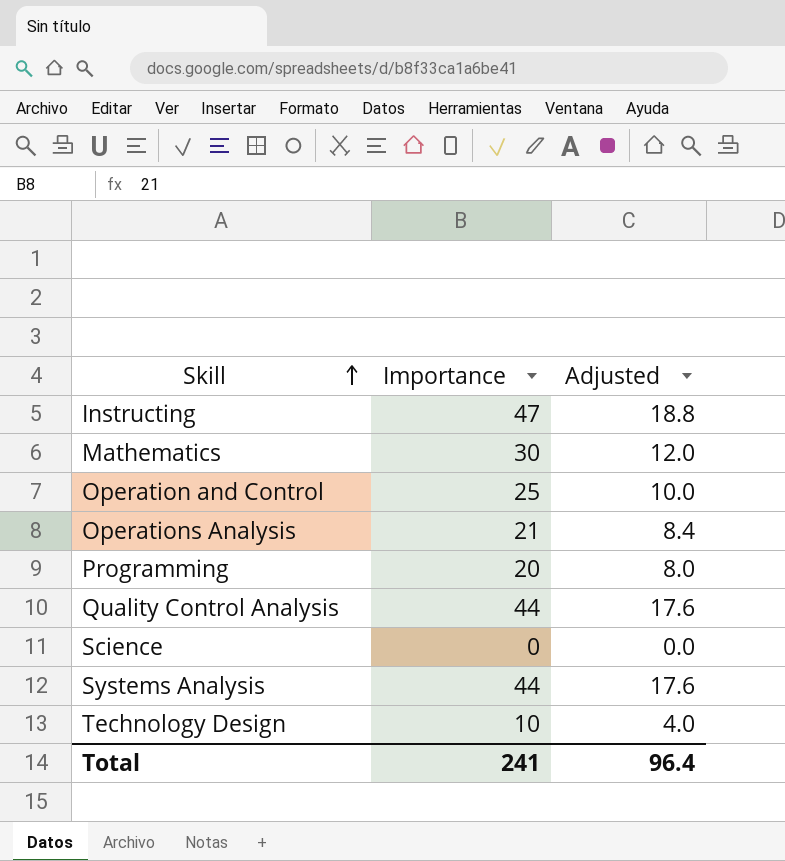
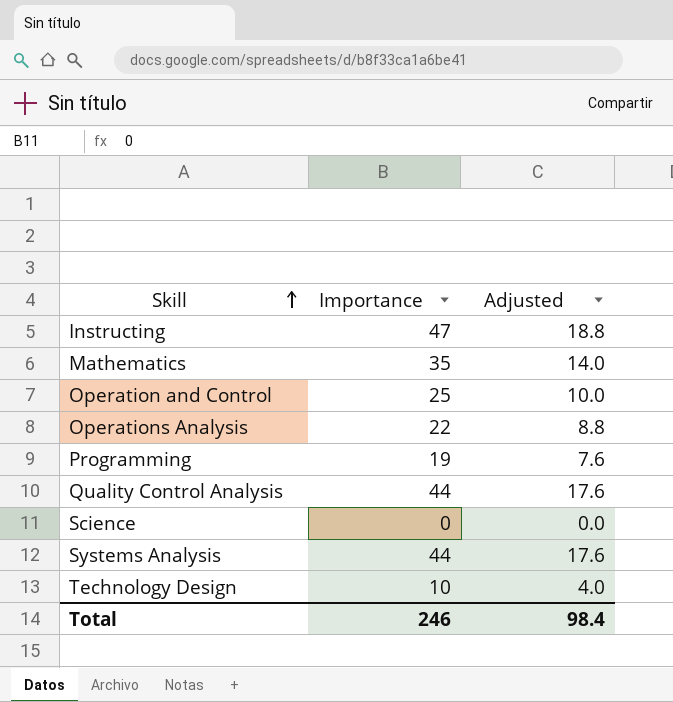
Mathematics | Importance: 30 -> 35
Mathematics | Adjusted: 12.0 -> 14.0
Operations Analysis | Importance: 21 -> 22
Operations Analysis | Adjusted: 8.4 -> 8.8
Programming | Importance: 20 -> 19
Programming | Adjusted: 8.0 -> 7.6
Total | Importance: 241 -> 246
Total | Adjusted: 96.4 -> 98.4

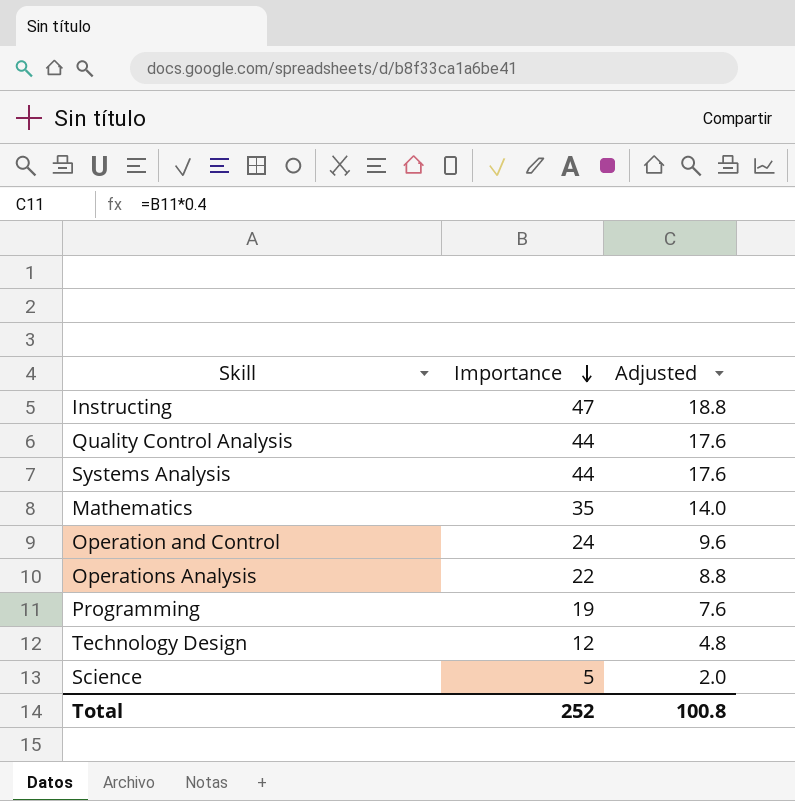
row order: Skill ascending -> Importance descending
Operation and Control | Importance: 25 -> 24
Operation and Control | Adjusted: 10.0 -> 9.6
Technology Design | Importance: 10 -> 12
Technology Design | Adjusted: 4.0 -> 4.8
Science | Importance: 0 -> 5
Science | Adjusted: 0.0 -> 2.0
Total | Importance: 246 -> 252
Total | Adjusted: 98.4 -> 100.8

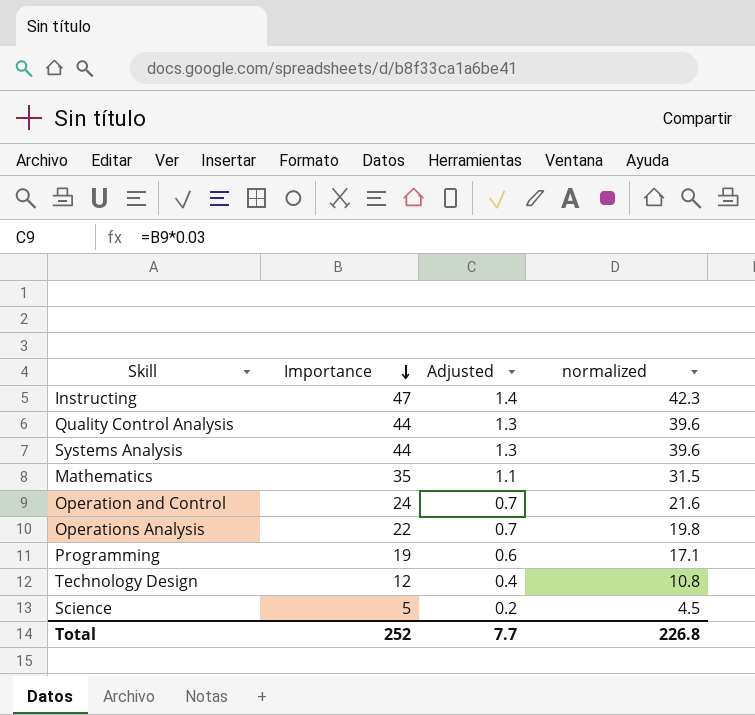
column Adjusted | formula: [Importance] * 0.4 -> [Importance] * 0.03
column normalized | formula: none -> [Importance] * 0.9
Total | Adjusted: 100.8 -> 7.7

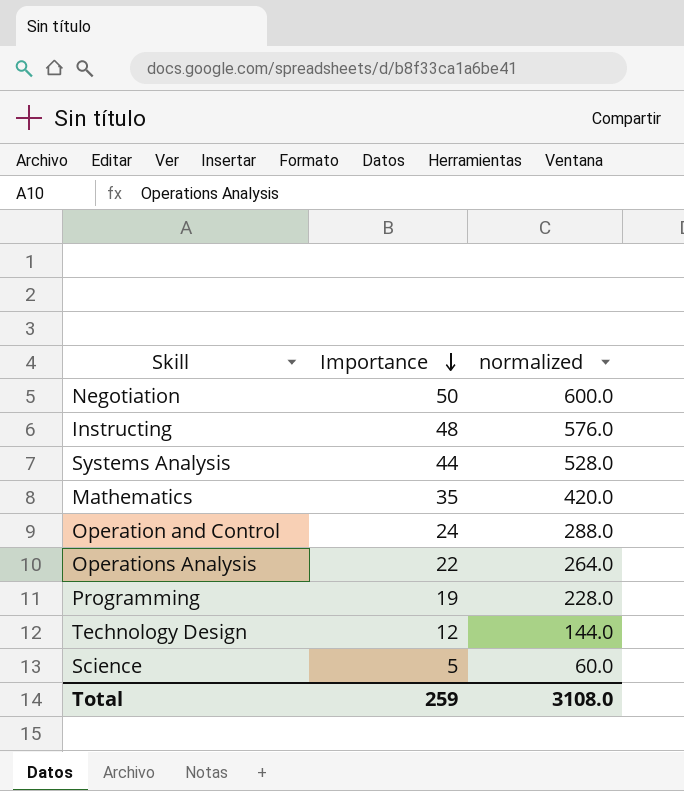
column Adjusted | formula: [Importance] * 0.03 -> none
column normalized | formula: [Importance] * 0.9 -> [Importance] * 12
row Quality Control Analysis: 44 | 1.3 | 39.6 -> none
row Negotiation: none -> 50 | 600.0
Instructing | Importance: 47 -> 48
Total | Importance: 252 -> 259
Total | normalized: 226.8 -> 3108.0

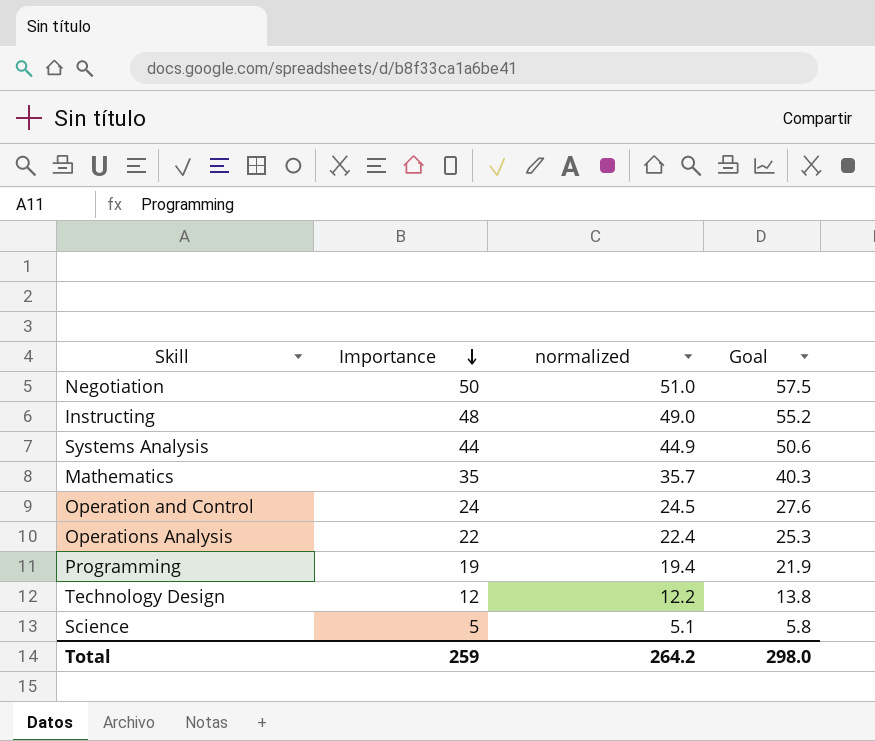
column normalized | formula: [Importance] * 12 -> [Importance] * 1.02
column Goal | formula: none -> [Importance] * 1.15
Total | normalized: 3108.0 -> 264.2

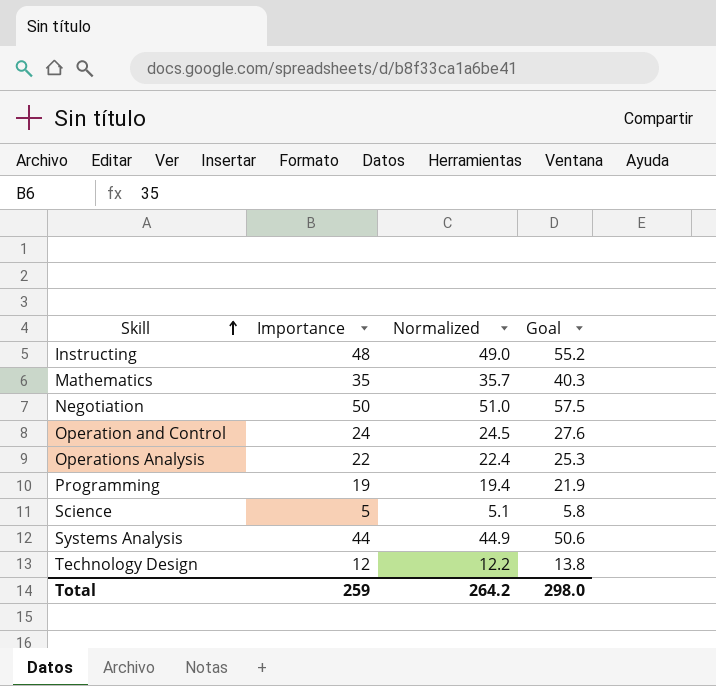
row order: Importance descending -> Skill ascending
column name: normalized -> Normalized

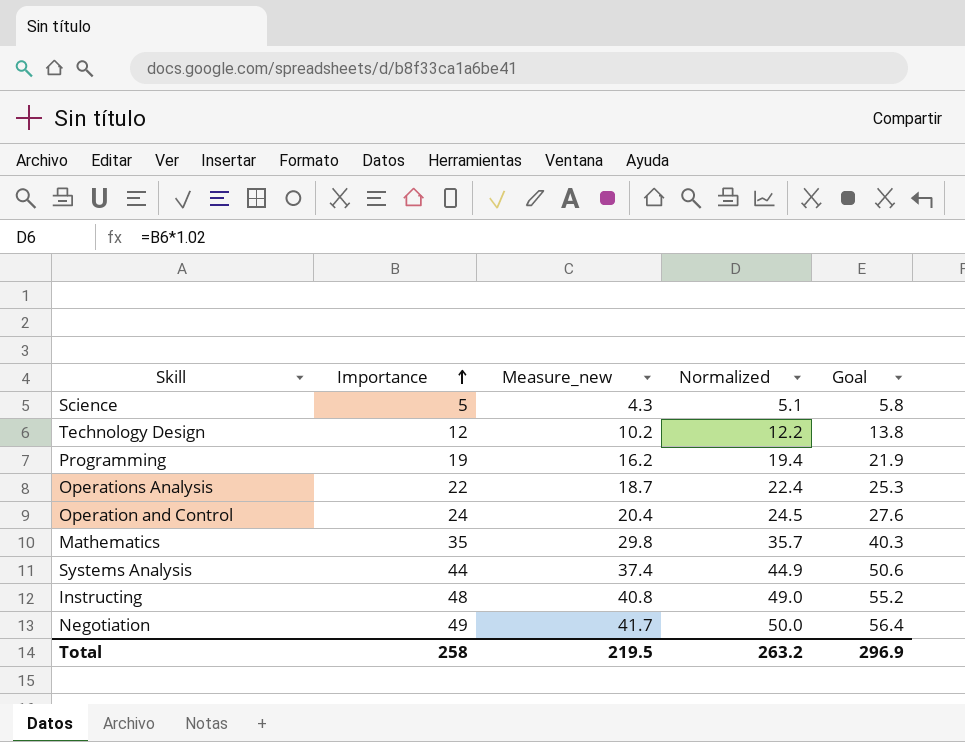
row order: Skill ascending -> Importance ascending
column Measure_new | formula: none -> [Importance] * 0.85
Negotiation | Importance: 50 -> 49
Negotiation | Normalized: 51.0 -> 50.0
Negotiation | Goal: 57.5 -> 56.4
Total | Importance: 259 -> 258
Total | Normalized: 264.2 -> 263.2
Total | Goal: 298.0 -> 296.9

